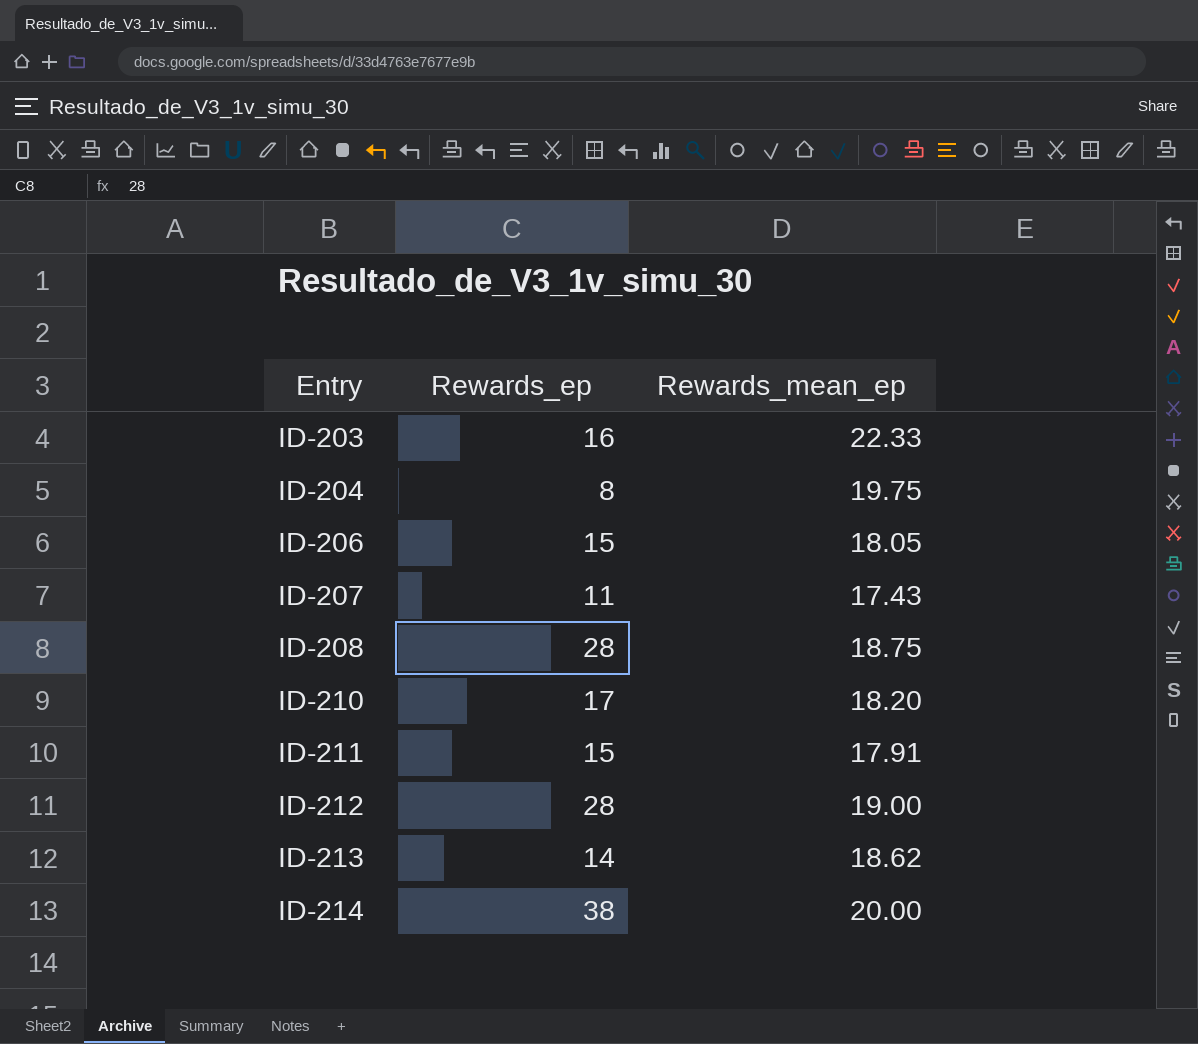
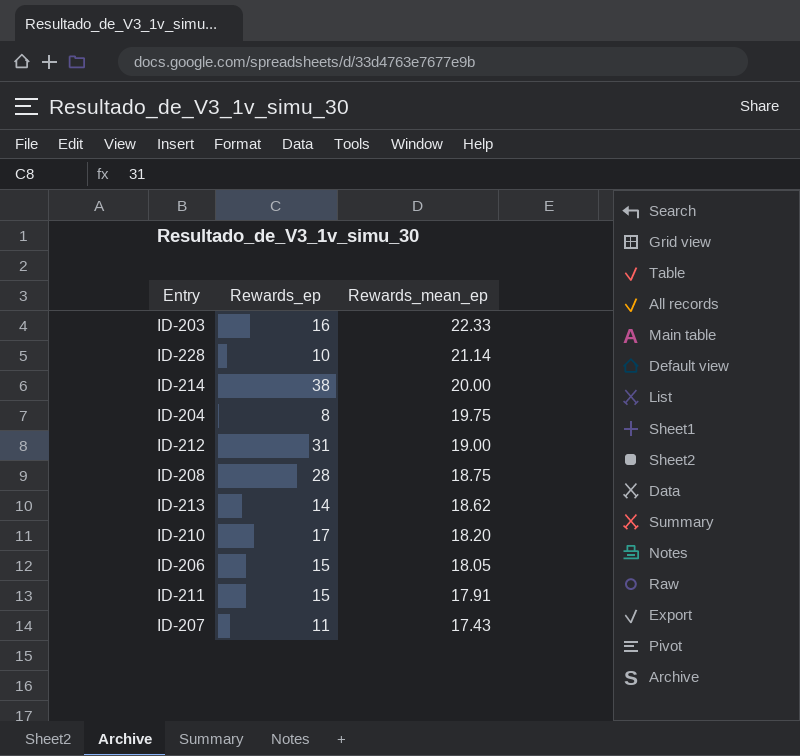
row order: Entry ascending -> Rewards_mean_ep descending
row ID-228: none -> 10 | 21.14
ID-212 | Rewards_ep: 28 -> 31

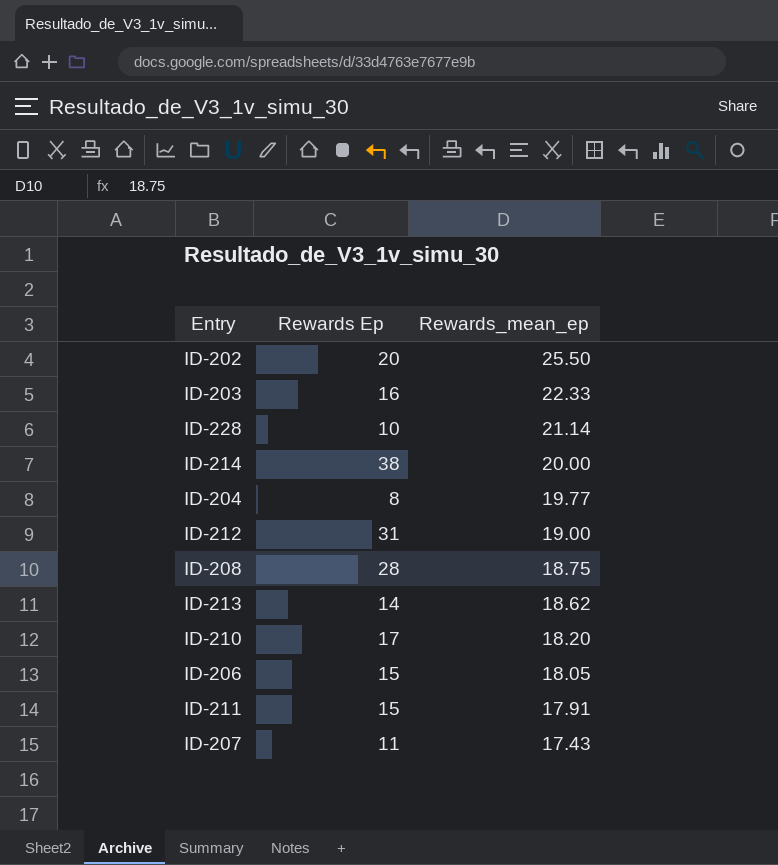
column name: Rewards_ep -> Rewards Ep
row ID-202: none -> 20 | 25.50
ID-204 | Rewards_mean_ep: 19.75 -> 19.77

